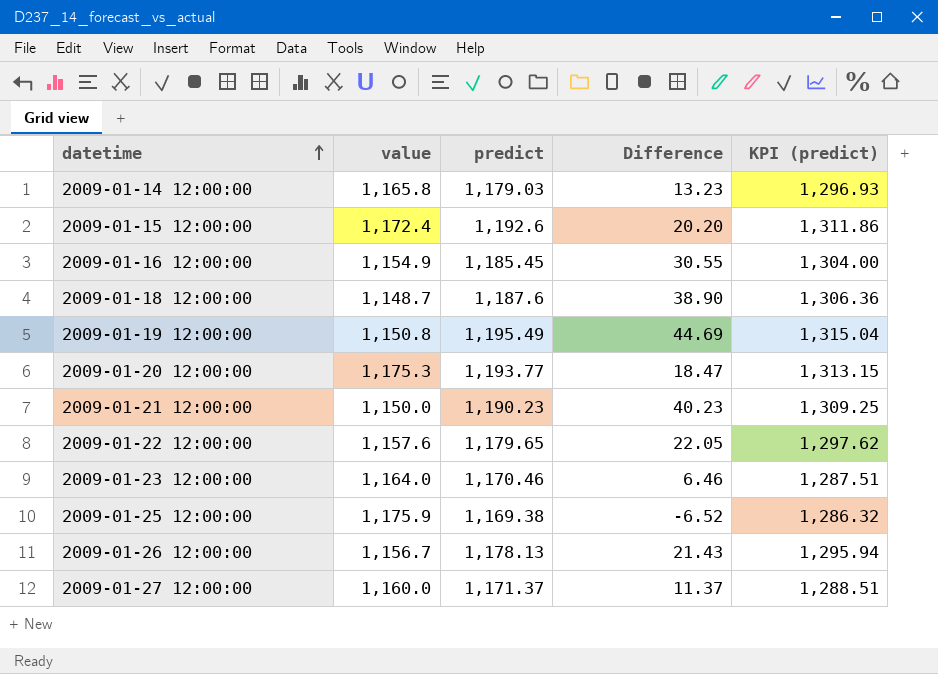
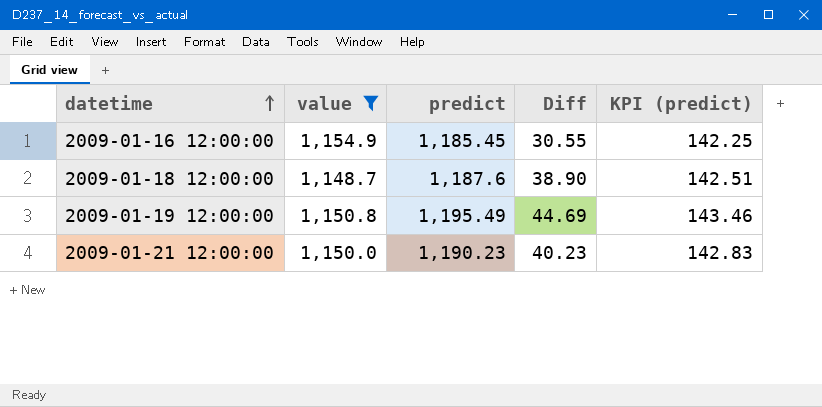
filter: none -> value <= 1,154.9
column name: Difference -> Diff
column KPI (predict) | formula: [predict] * 1.1 -> [predict] * 0.12

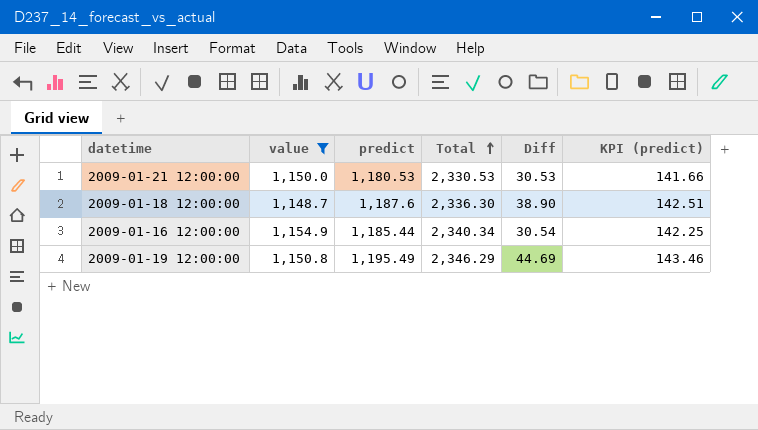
row order: datetime ascending -> Total ascending
column Total | formula: none -> [value] + [predict]
2009-01-21 12:00:00 | predict: 1,190.23 -> 1,180.53
2009-01-21 12:00:00 | Diff: 40.23 -> 30.53
2009-01-21 12:00:00 | KPI (predict): 142.83 -> 141.66
2009-01-16 12:00:00 | predict: 1,185.45 -> 1,185.44
2009-01-16 12:00:00 | Diff: 30.55 -> 30.54

